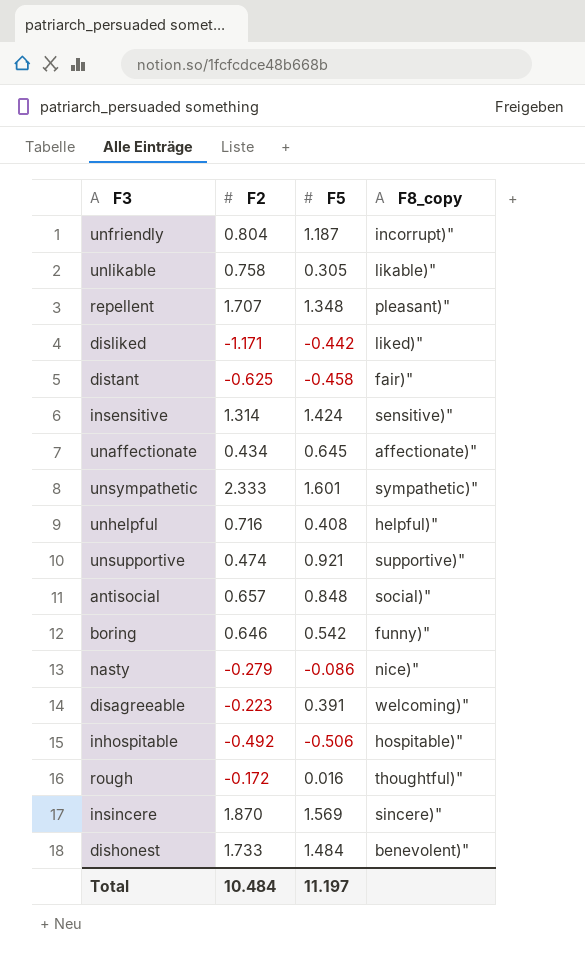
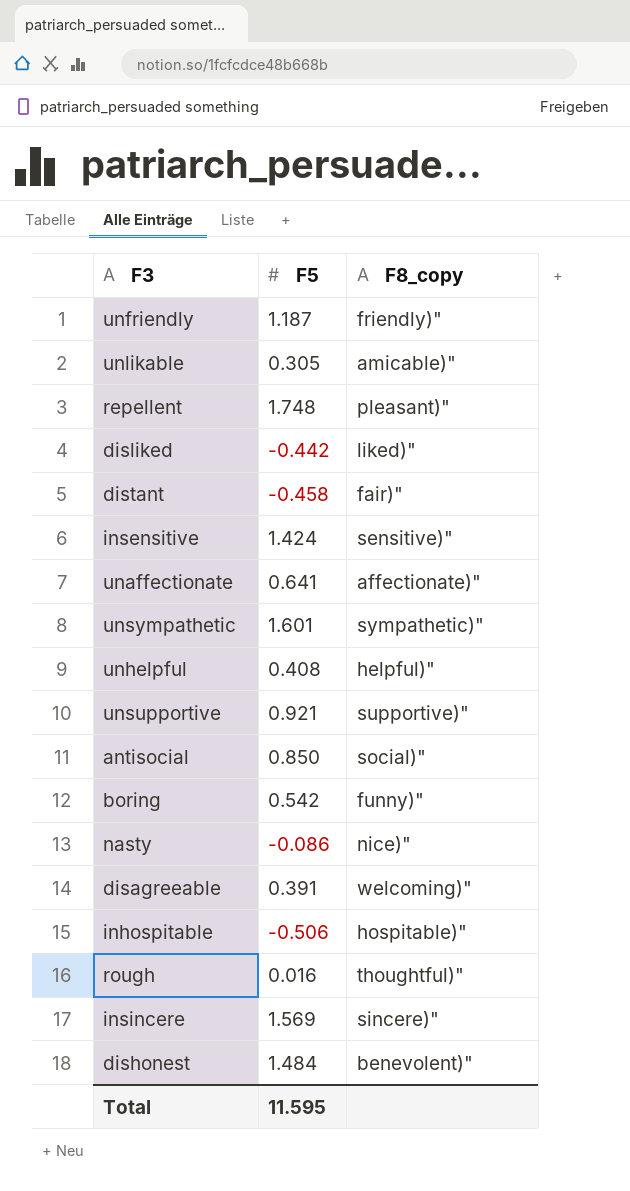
column F2 | position: 2 -> none
unfriendly | F8_copy: incorrupt)" -> friendly)"
unlikable | F8_copy: likable)" -> amicable)"
repellent | F5: 1.348 -> 1.748
unaffectionate | F5: 0.645 -> 0.641
antisocial | F5: 0.848 -> 0.850
Total | F5: 11.197 -> 11.595

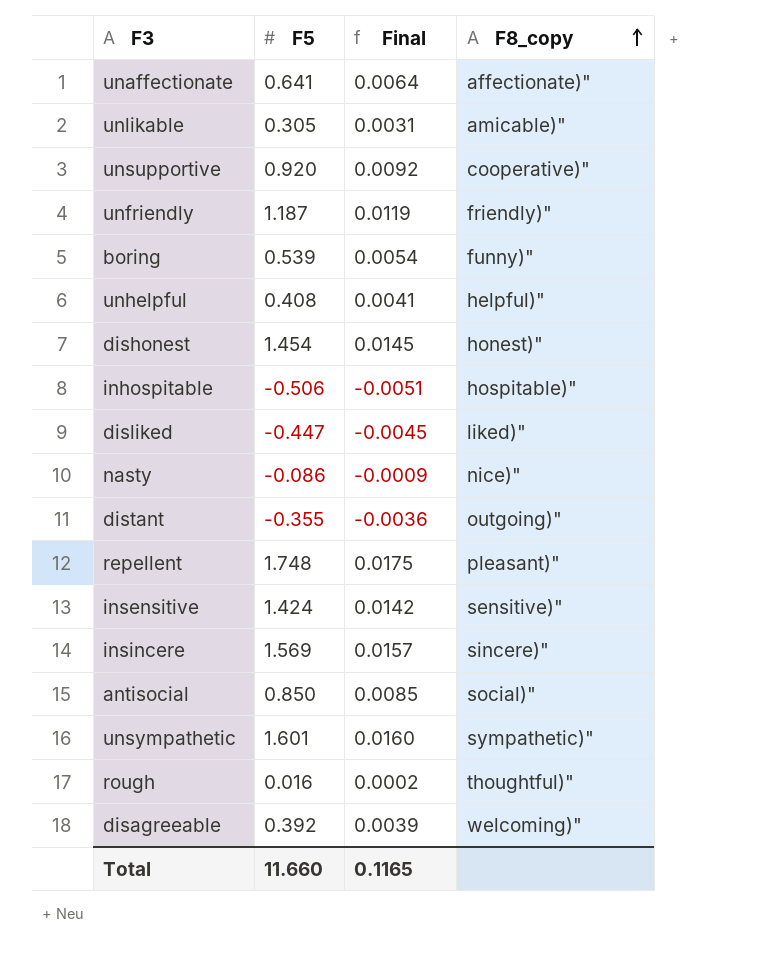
row order: none -> F8_copy ascending
column Final | formula: none -> [F5] * 0.01
unsupportive | F5: 0.921 -> 0.920
unsupportive | F8_copy: supportive)" -> cooperative)"
boring | F5: 0.542 -> 0.539
dishonest | F5: 1.484 -> 1.454
dishonest | F8_copy: benevolent)" -> honest)"
disliked | F5: -0.442 -> -0.447
distant | F5: -0.458 -> -0.355
distant | F8_copy: fair)" -> outgoing)"
disagreeable | F5: 0.391 -> 0.392
Total | F5: 11.595 -> 11.660

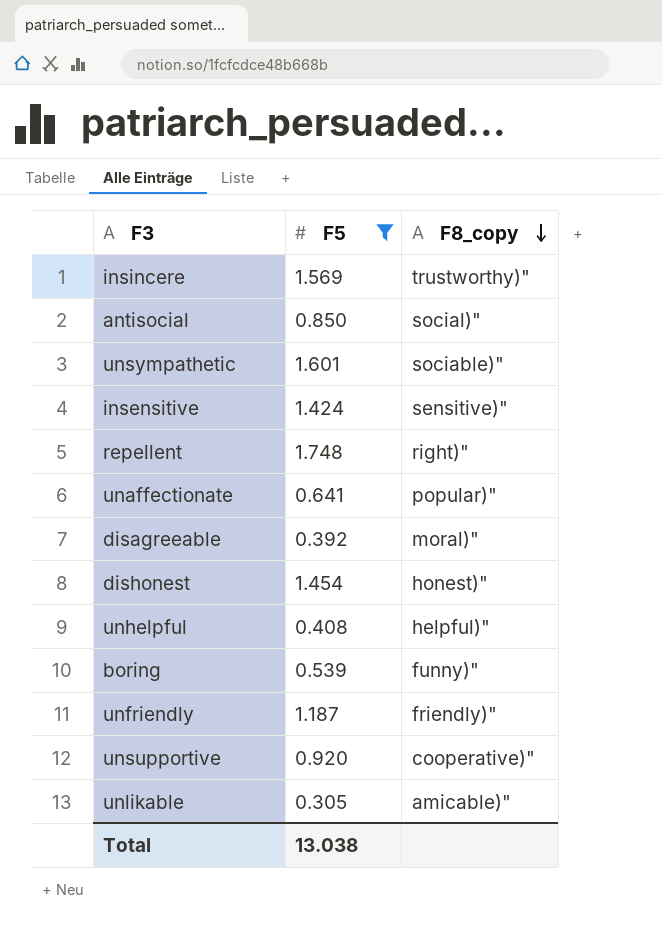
filter: none -> F5 >= 0.305
row order: F8_copy ascending -> F8_copy descending
column Final | formula: [F5] * 0.01 -> none
insincere | F8_copy: sincere)" -> trustworthy)"
unsympathetic | F8_copy: sympathetic)" -> sociable)"
repellent | F8_copy: pleasant)" -> right)"
unaffectionate | F8_copy: affectionate)" -> popular)"
disagreeable | F8_copy: welcoming)" -> moral)"
Total | F5: 11.660 -> 13.038

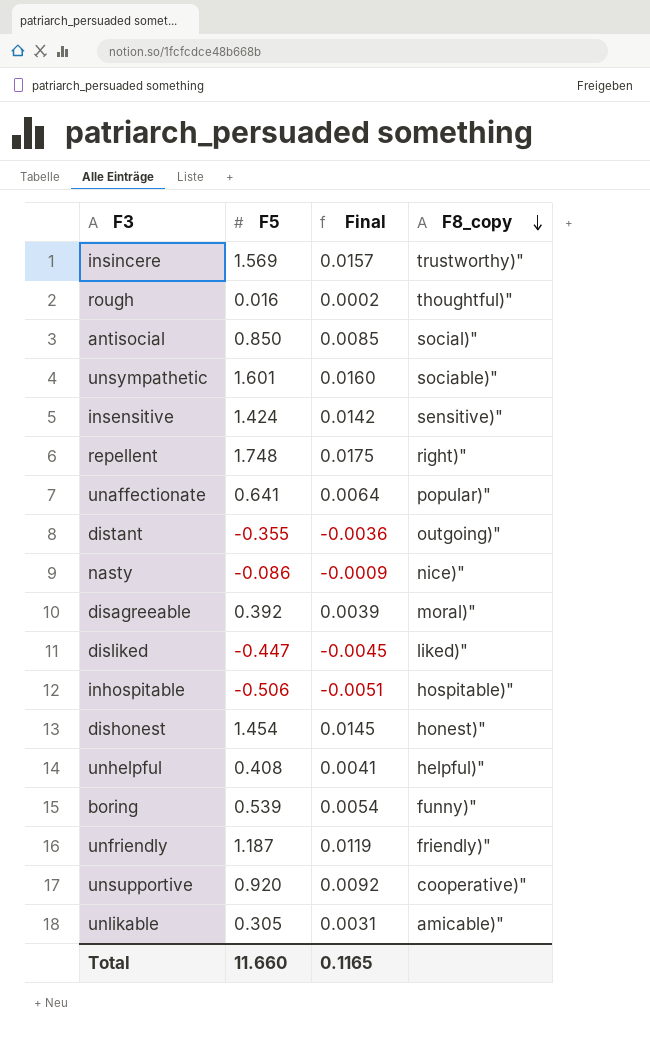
filter: F5 >= 0.305 -> none
column Final | formula: none -> [F5] * 0.01
Total | F5: 13.038 -> 11.660

